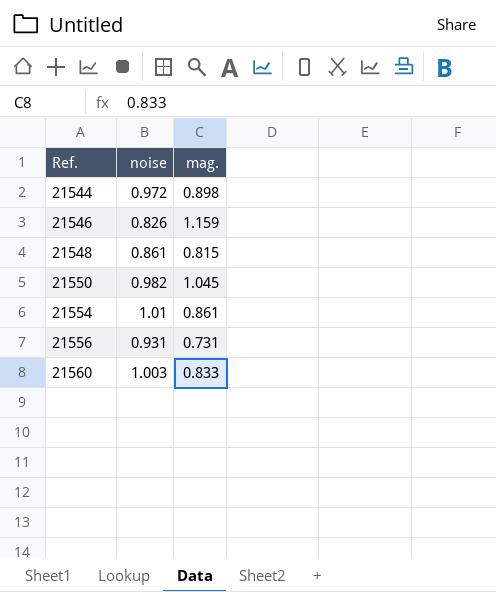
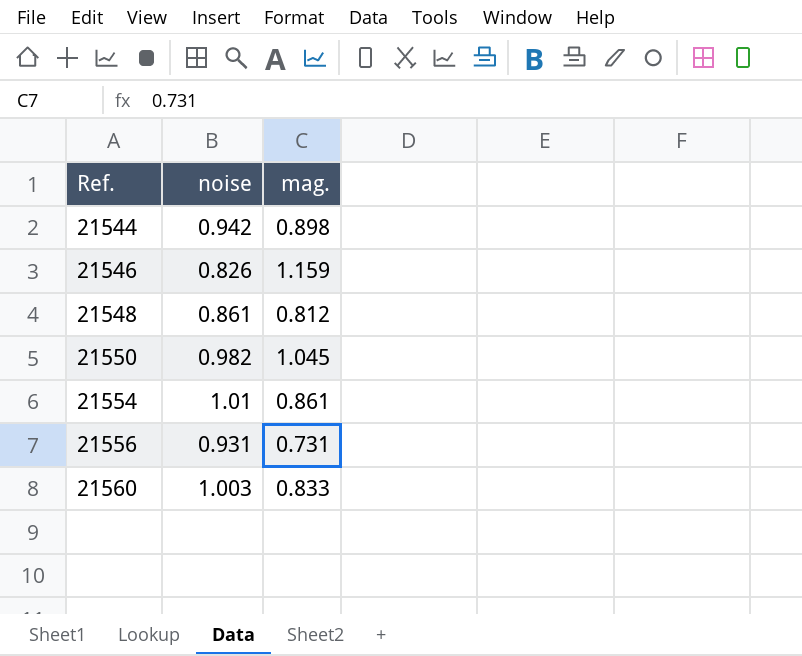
21544 | noise: 0.972 -> 0.942
21548 | mag.: 0.815 -> 0.812

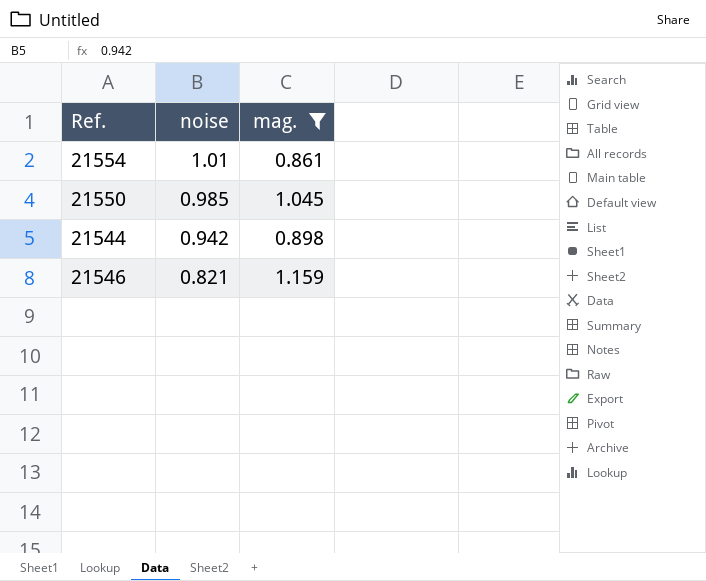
filter: none -> mag. >= 0.861
row order: Ref. ascending -> noise descending
21550 | noise: 0.982 -> 0.985
21546 | noise: 0.826 -> 0.821

